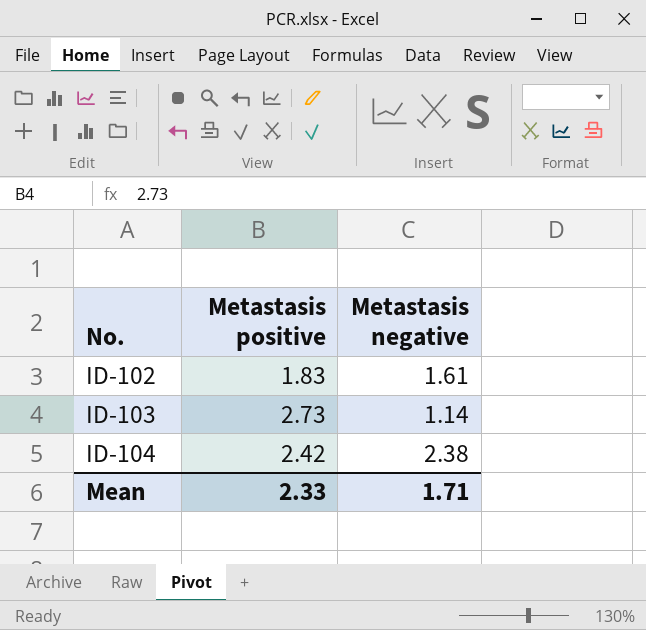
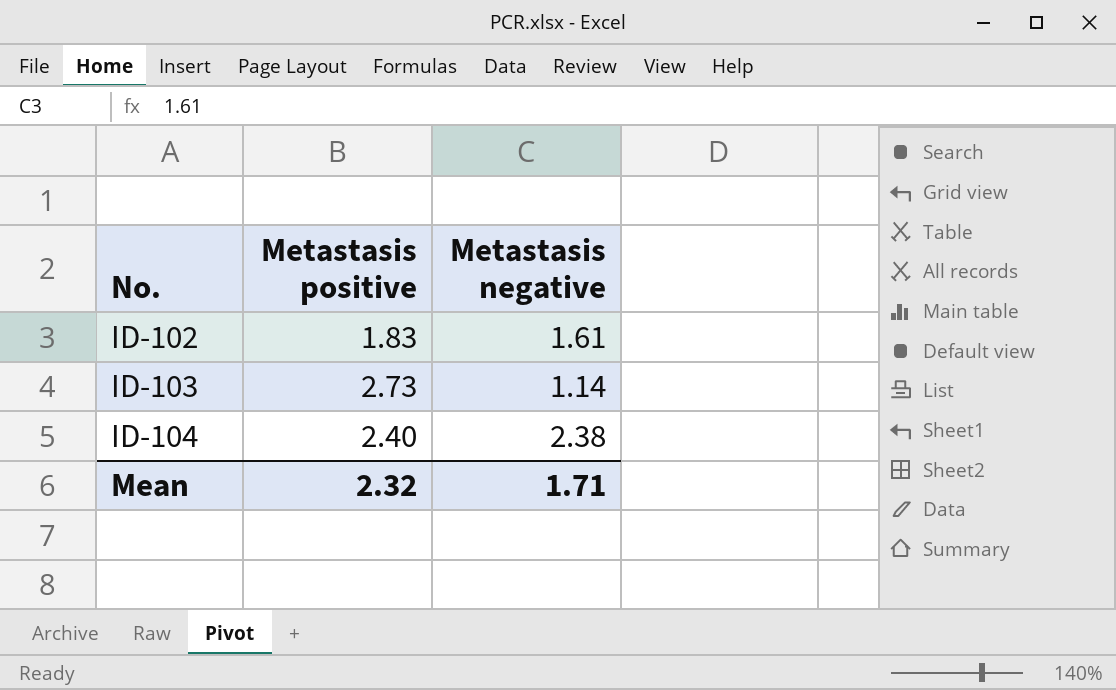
ID-104 | Metastasis positive: 2.42 -> 2.40
Mean | Metastasis positive: 2.33 -> 2.32

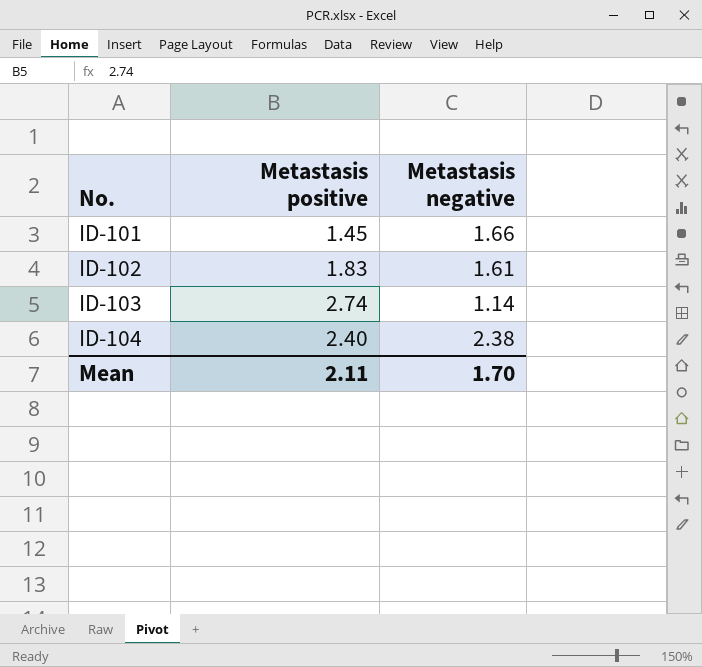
row ID-101: none -> 1.45 | 1.66
ID-103 | Metastasis positive: 2.73 -> 2.74
Mean | Metastasis positive: 2.32 -> 2.11
Mean | Metastasis negative: 1.71 -> 1.70

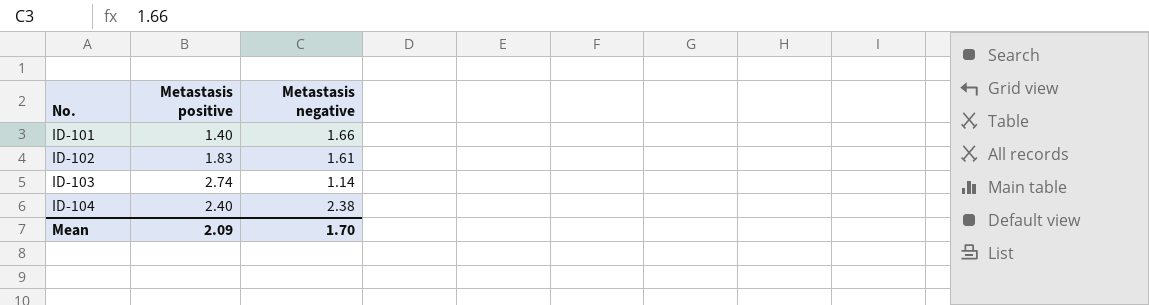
ID-101 | Metastasis positive: 1.45 -> 1.40
Mean | Metastasis positive: 2.11 -> 2.09

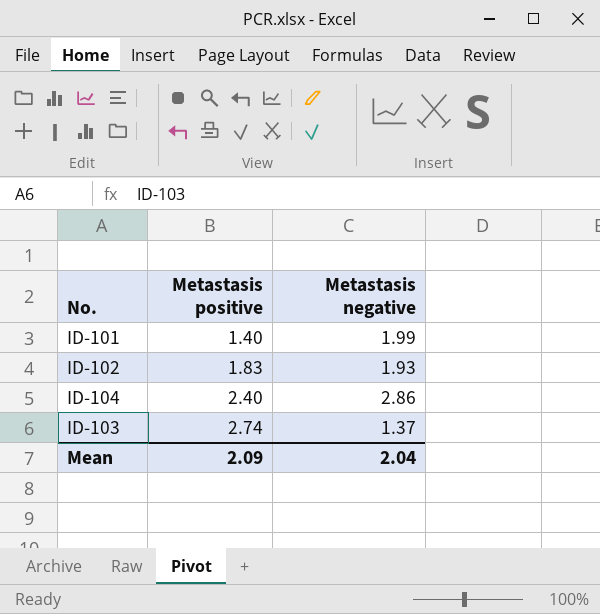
row order: No. ascending -> Metastasis positive ascending
ID-101 | Metastasis negative: 1.66 -> 1.99
ID-102 | Metastasis negative: 1.61 -> 1.93
ID-104 | Metastasis negative: 2.38 -> 2.86
ID-103 | Metastasis negative: 1.14 -> 1.37
Mean | Metastasis negative: 1.70 -> 2.04

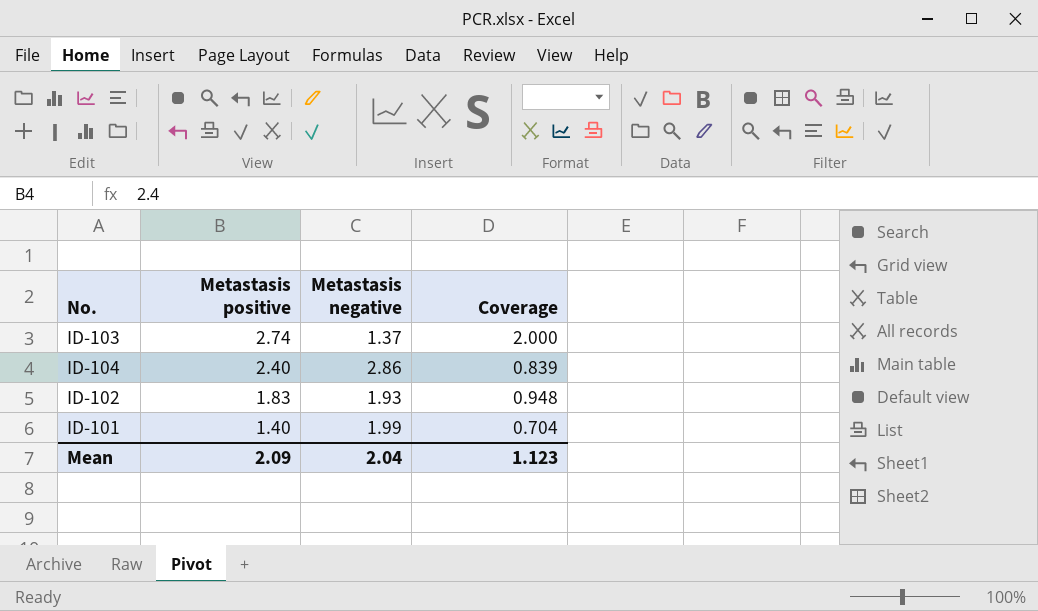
row order: Metastasis positive ascending -> Metastasis positive descending
column Coverage | formula: none -> [Metastasis positive] / [Metastasis negative]

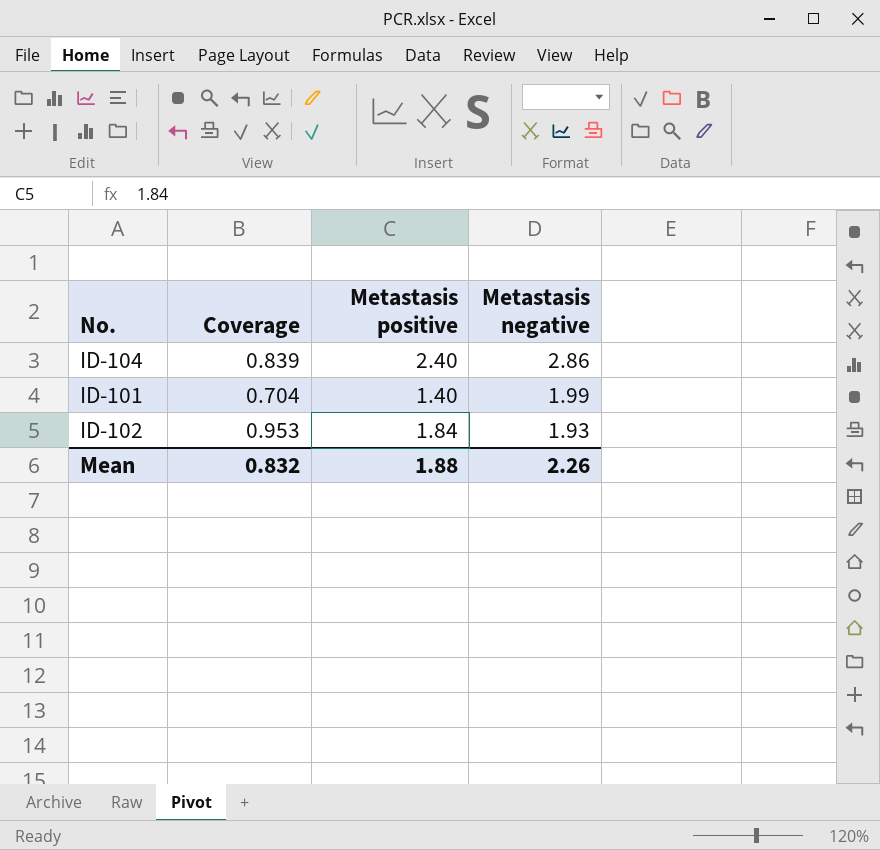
row order: Metastasis positive descending -> Metastasis negative descending
column Coverage | position: 4 -> 2
row ID-103: 2.74 | 1.37 | 2.000 -> none
ID-102 | Coverage: 0.948 -> 0.953
ID-102 | Metastasis positive: 1.83 -> 1.84
Mean | Coverage: 1.123 -> 0.832
Mean | Metastasis positive: 2.09 -> 1.88
Mean | Metastasis negative: 2.04 -> 2.26

